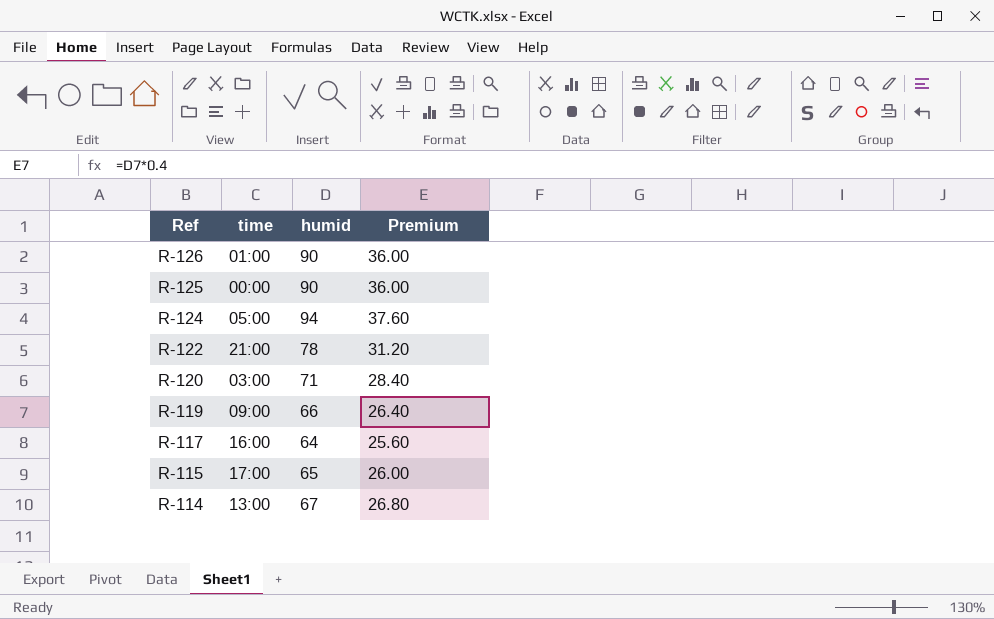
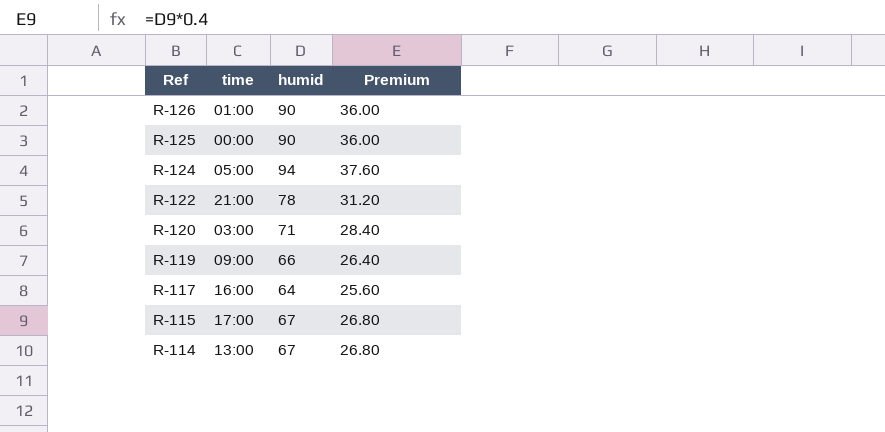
R-115 | humid: 65 -> 67
R-115 | Premium: 26.00 -> 26.80

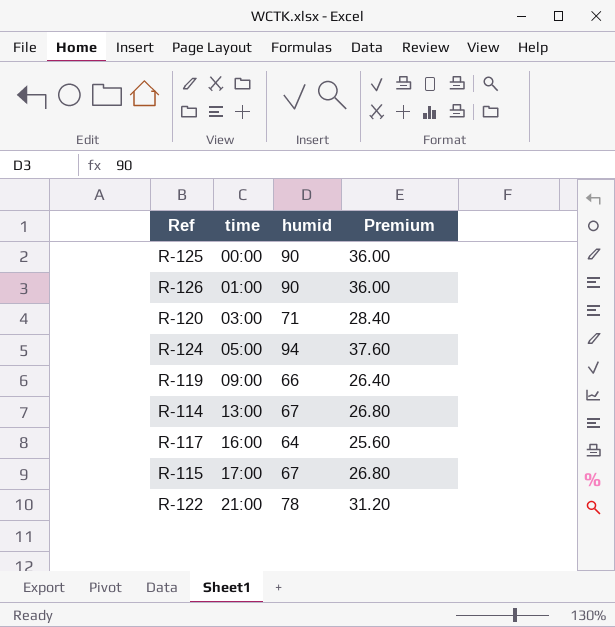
row order: Ref descending -> time ascending

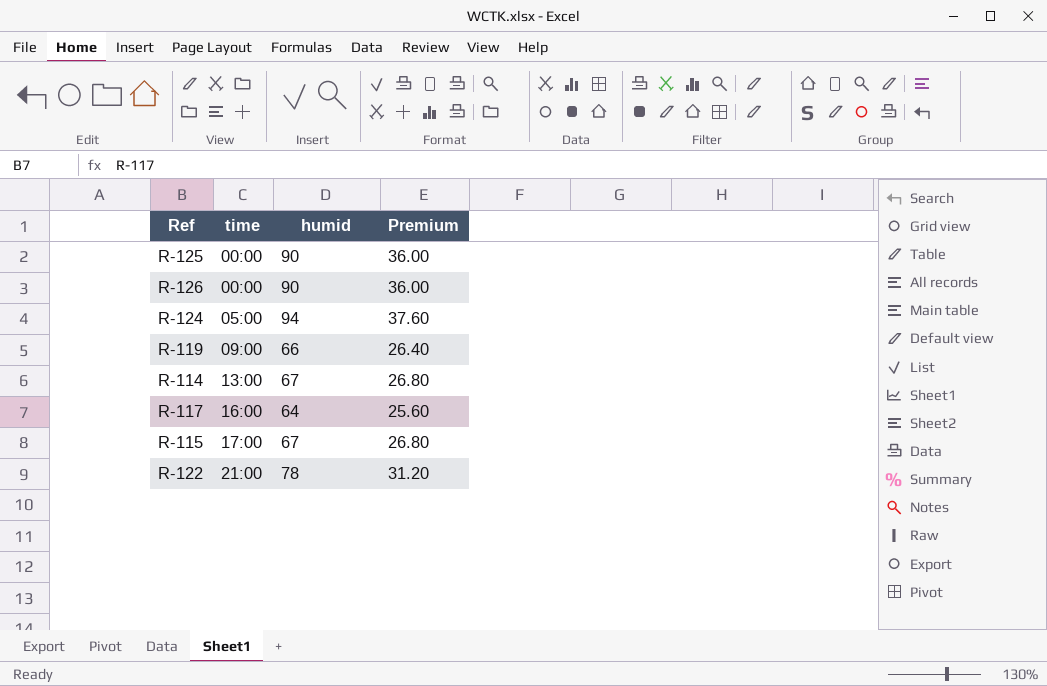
row R-120: 03:00 | 71 | 28.40 -> none
R-126 | time: 01:00 -> 00:00

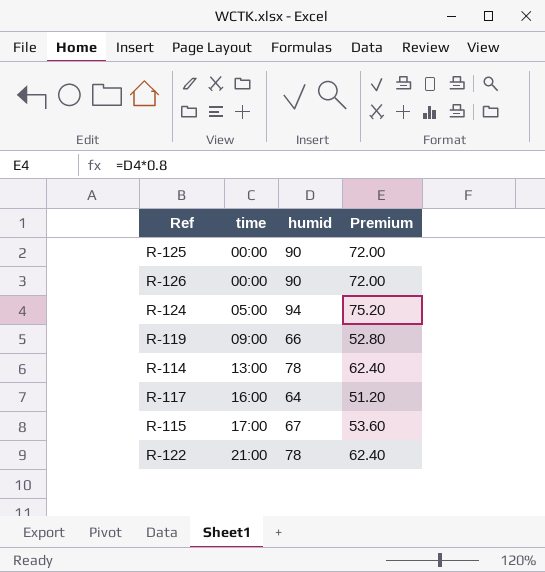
column Premium | formula: [humid] * 0.4 -> [humid] * 0.8
R-114 | humid: 67 -> 78

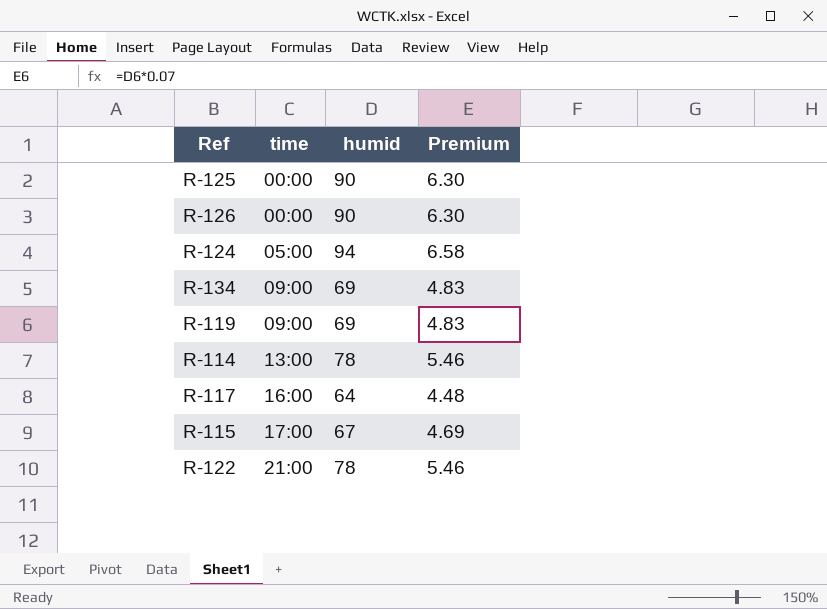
column Premium | formula: [humid] * 0.8 -> [humid] * 0.07
row R-134: none -> 09:00 | 69 | 4.83
R-119 | humid: 66 -> 69

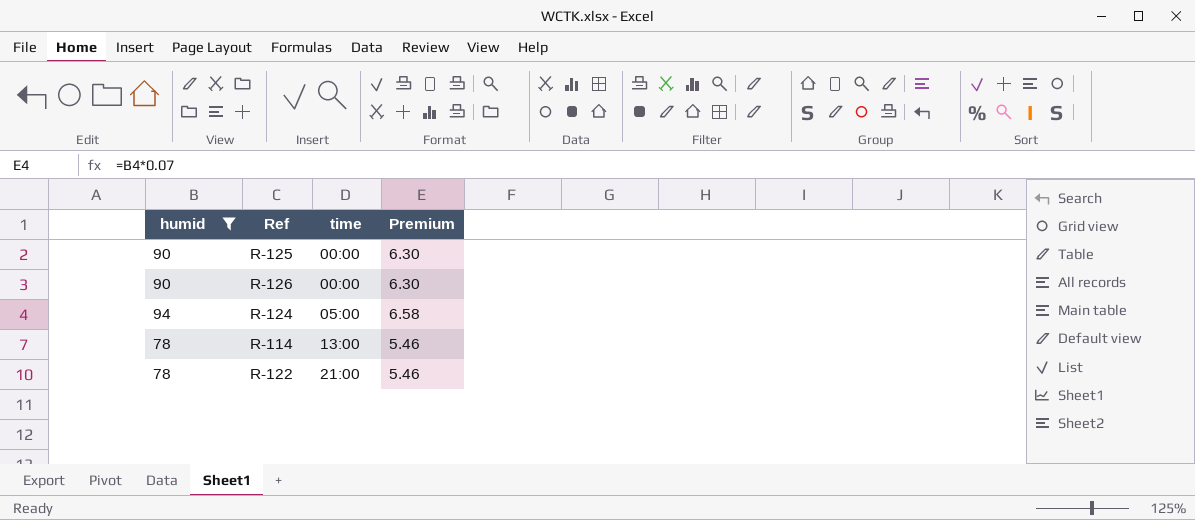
filter: none -> humid >= 78
column humid | position: 3 -> 1

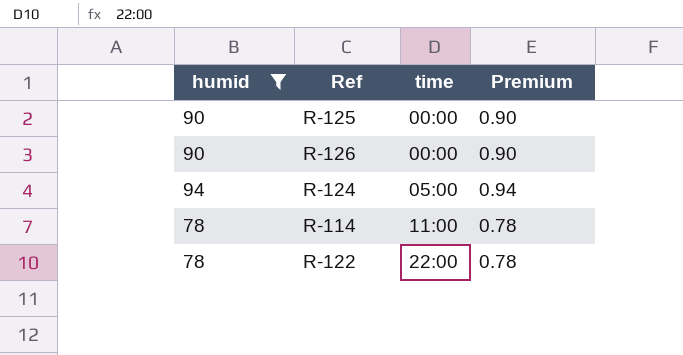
column Premium | formula: [humid] * 0.07 -> [humid] * 0.01
R-114 | time: 13:00 -> 11:00
R-122 | time: 21:00 -> 22:00

